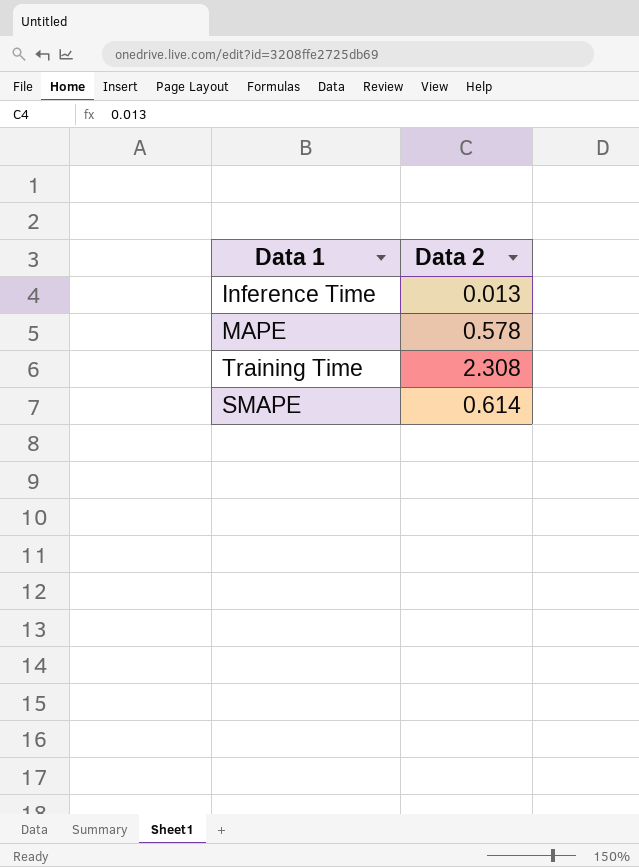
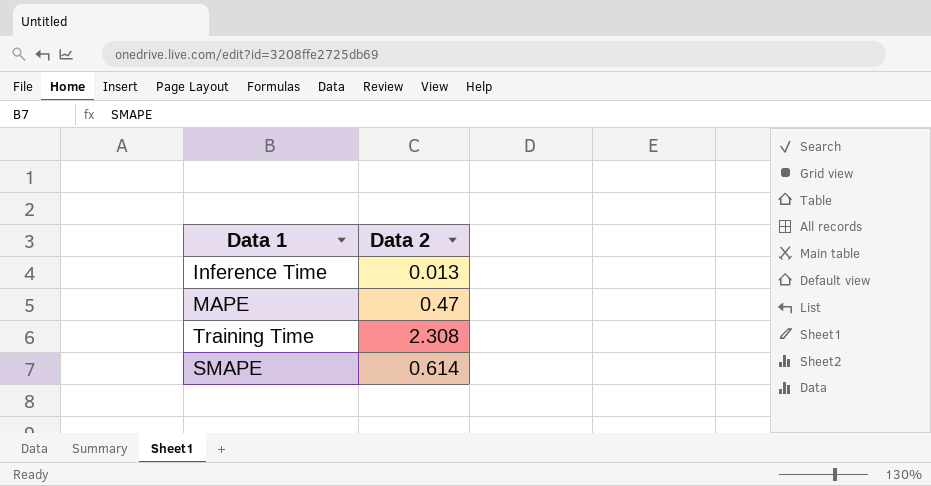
MAPE | Data 2: 0.578 -> 0.47

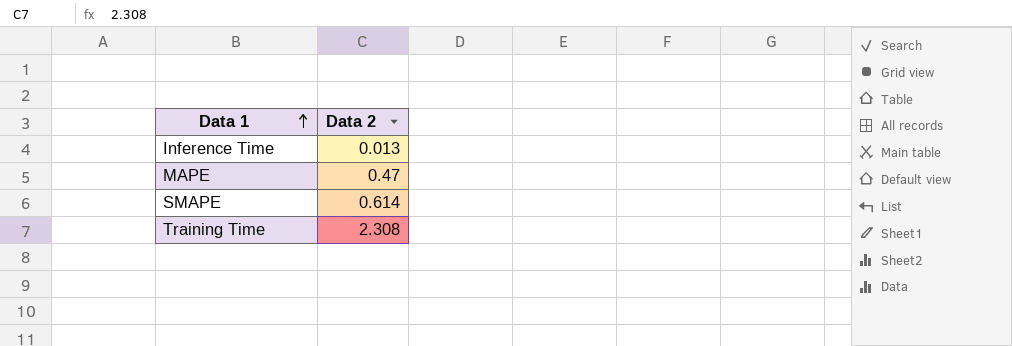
row order: none -> Data 1 ascending

